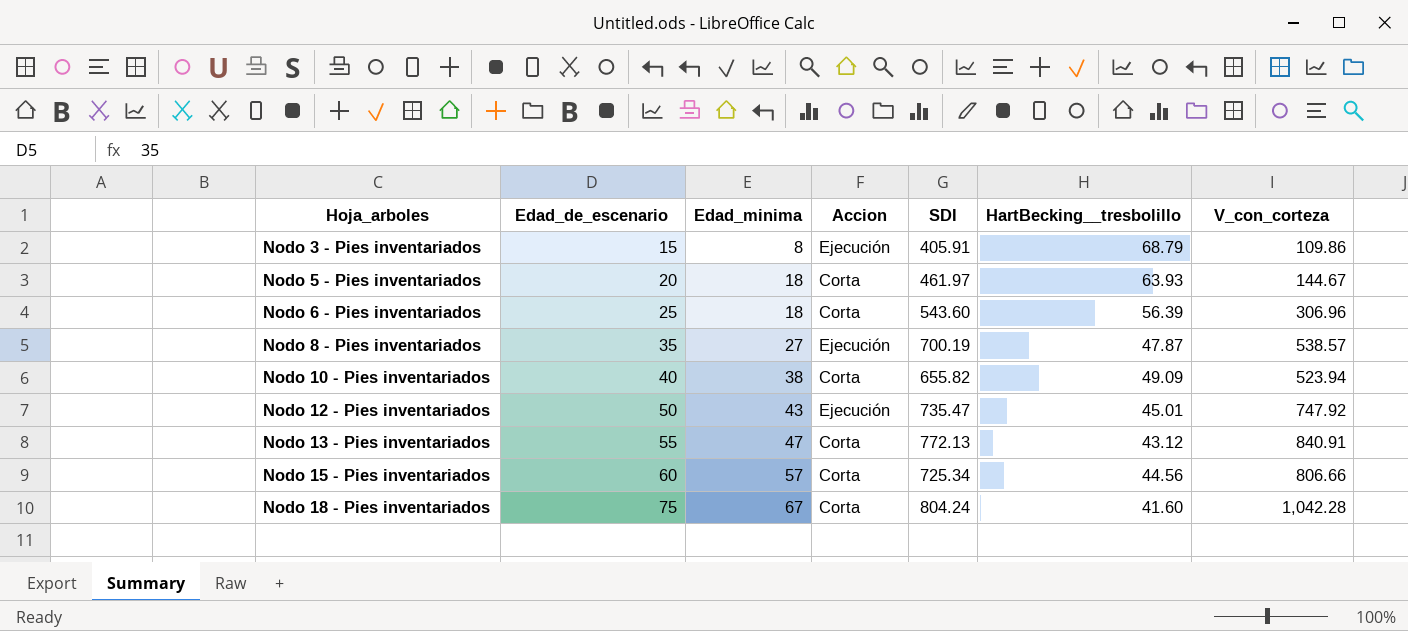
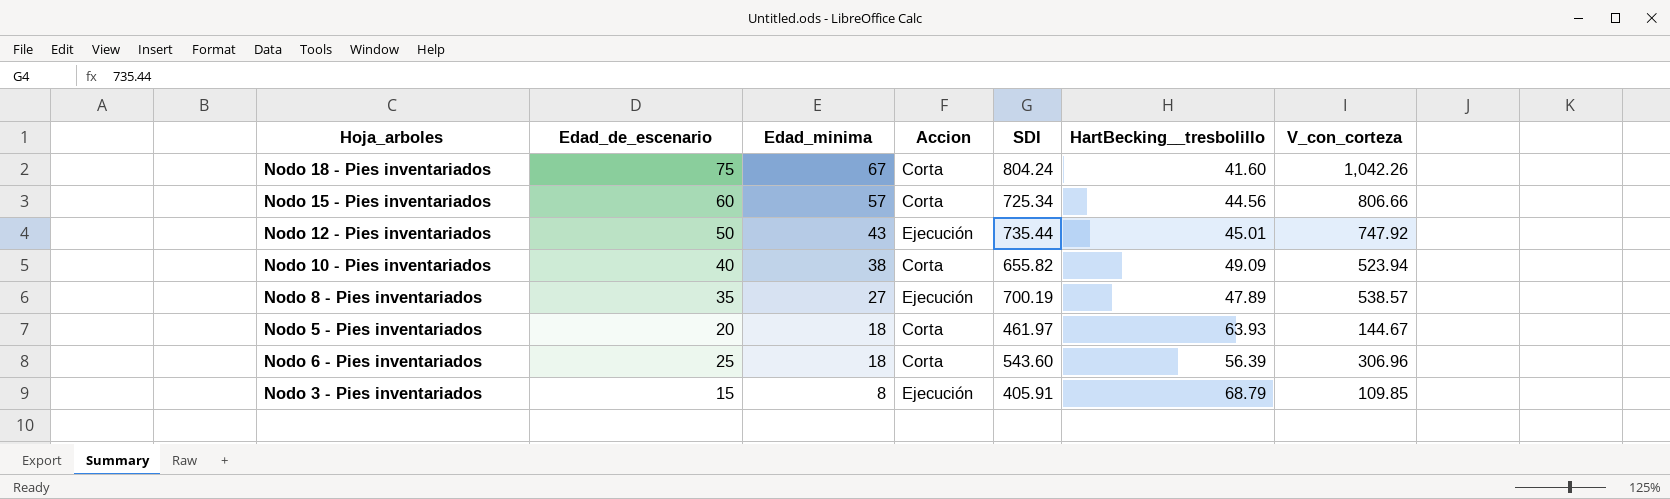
row order: Hoja_arboles ascending -> Edad_minima descending
row Nodo 13 - Pies inventariados: 55 | 47 | Corta | 772.13 | 43.12 | 840.91 -> none
Nodo 18 - Pies inventariados | V_con_corteza: 1,042.28 -> 1,042.26
Nodo 12 - Pies inventariados | SDI: 735.47 -> 735.44
Nodo 8 - Pies inventariados | HartBecking__tresbolillo: 47.87 -> 47.89
Nodo 3 - Pies inventariados | V_con_corteza: 109.86 -> 109.85

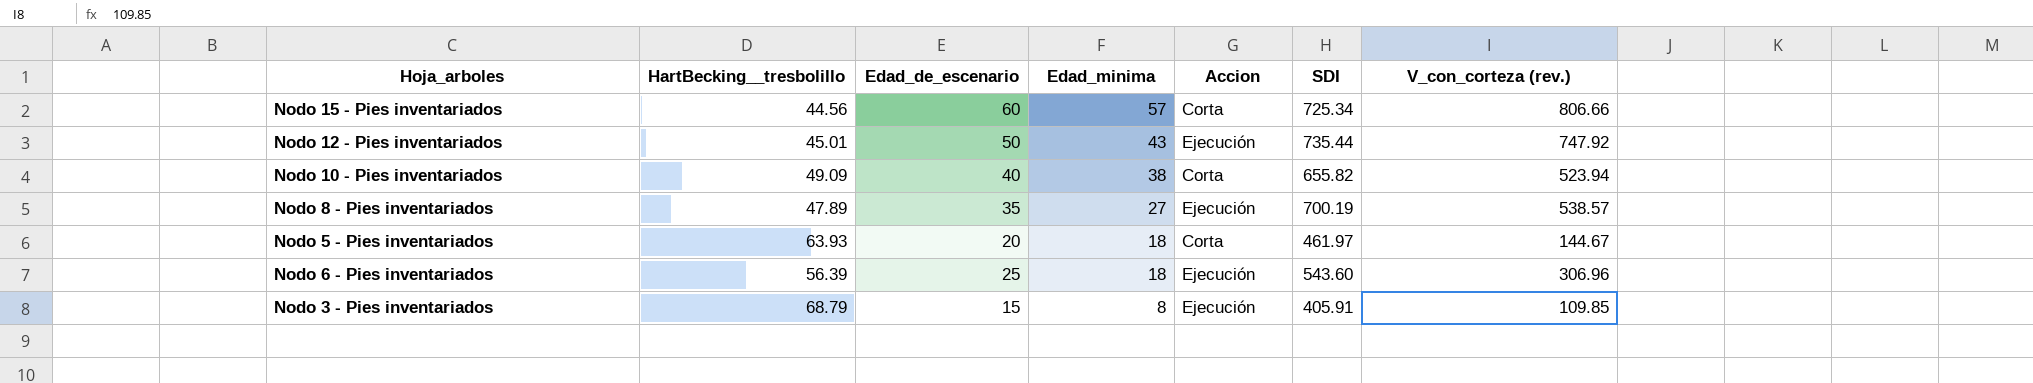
column HartBecking__tresbolillo | position: 6 -> 2
column name: V_con_corteza -> V_con_corteza (rev.)
row Nodo 18 - Pies inventariados: 75 | 67 | Corta | 804.24 | 41.60 | 1,042.26 -> none
Nodo 6 - Pies inventariados | Accion: Corta -> Ejecución

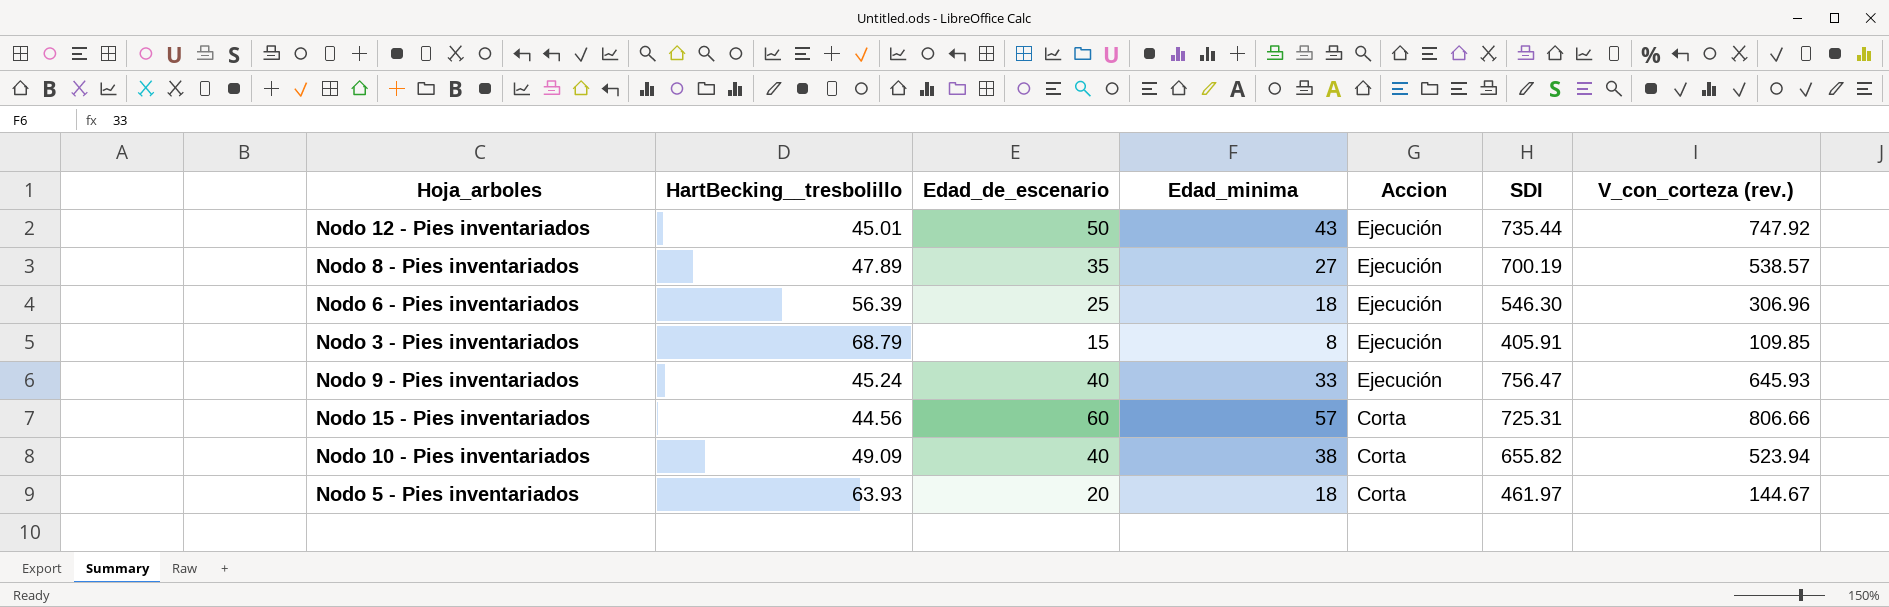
row order: Edad_minima descending -> Accion descending
Nodo 6 - Pies inventariados | SDI: 543.60 -> 546.30
row Nodo 9 - Pies inventariados: none -> 45.24 | 40 | 33 | Ejecución | 756.47 | 645.93
Nodo 15 - Pies inventariados | SDI: 725.34 -> 725.31

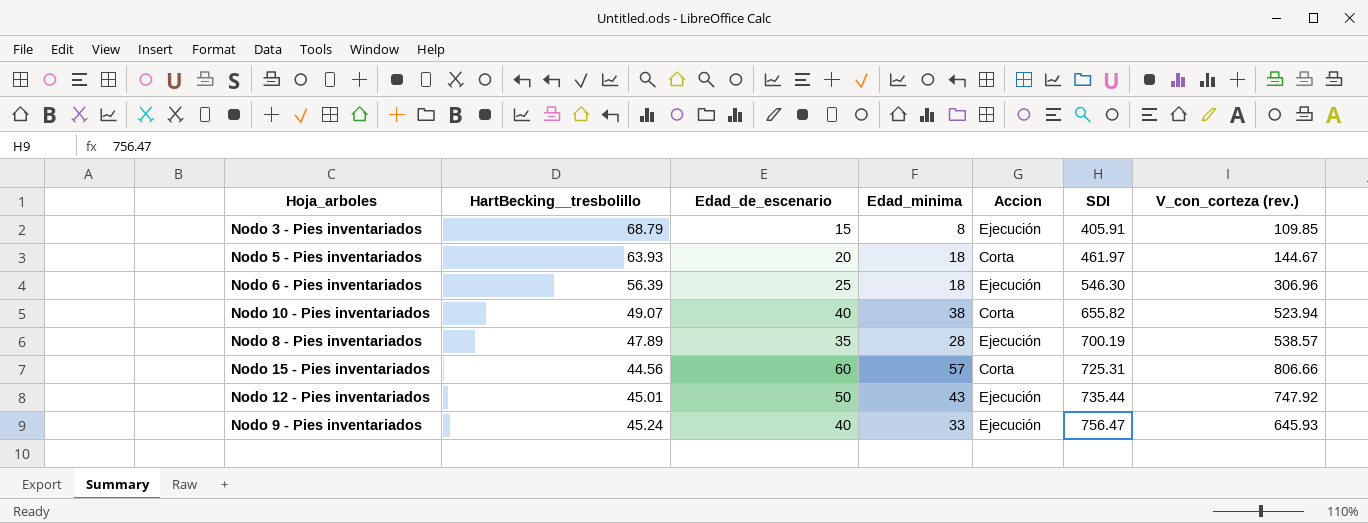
row order: Accion descending -> SDI ascending
Nodo 10 - Pies inventariados | HartBecking__tresbolillo: 49.09 -> 49.07
Nodo 8 - Pies inventariados | Edad_minima: 27 -> 28

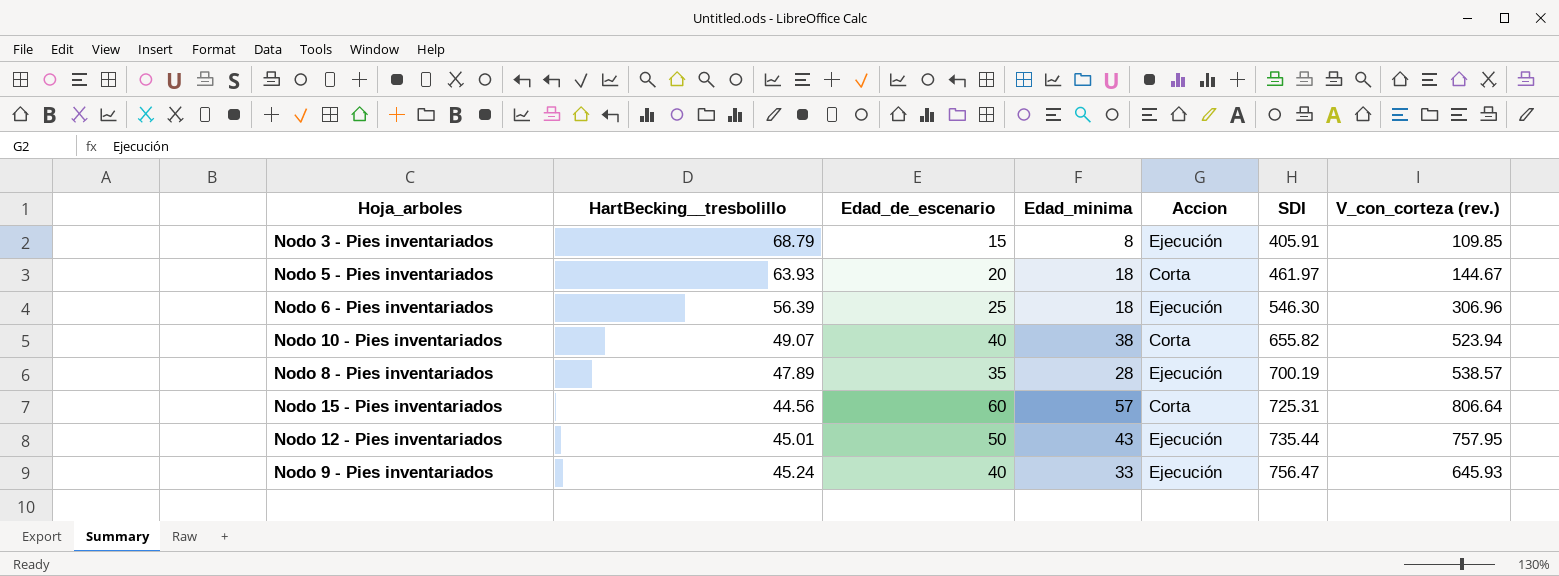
Nodo 15 - Pies inventariados | V_con_corteza (rev.): 806.66 -> 806.64
Nodo 12 - Pies inventariados | V_con_corteza (rev.): 747.92 -> 757.95

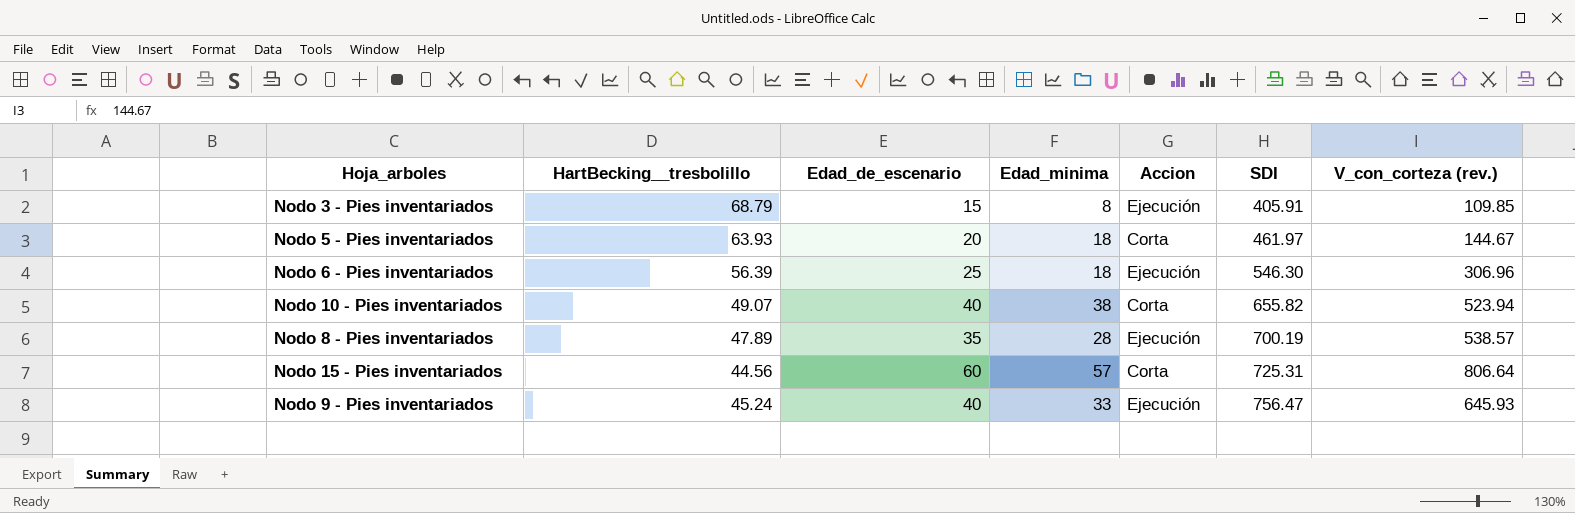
row Nodo 12 - Pies inventariados: 45.01 | 50 | 43 | Ejecución | 735.44 | 757.95 -> none

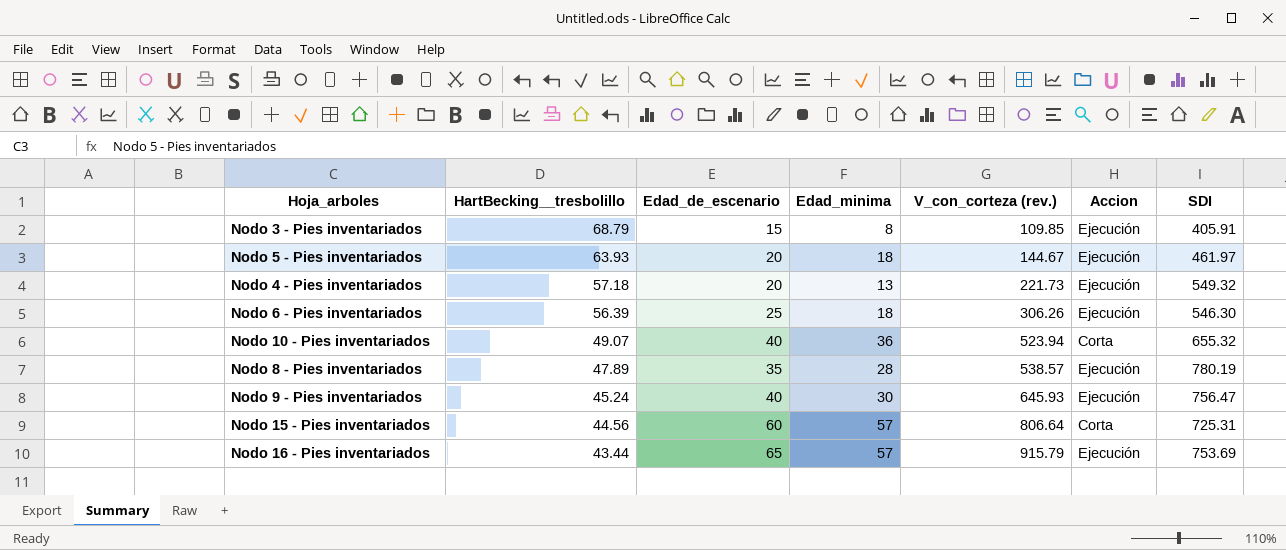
row order: SDI ascending -> HartBecking__tresbolillo descending
column V_con_corteza (rev.) | position: 7 -> 5
Nodo 5 - Pies inventariados | Accion: Corta -> Ejecución
row Nodo 4 - Pies inventariados: none -> 57.18 | 20 | 13 | 221.73 | Ejecución | 549.32
Nodo 6 - Pies inventariados | V_con_corteza (rev.): 306.96 -> 306.26
Nodo 10 - Pies inventariados | Edad_minima: 38 -> 36
Nodo 10 - Pies inventariados | SDI: 655.82 -> 655.32
Nodo 8 - Pies inventariados | SDI: 700.19 -> 780.19
Nodo 9 - Pies inventariados | Edad_minima: 33 -> 30
row Nodo 16 - Pies inventariados: none -> 43.44 | 65 | 57 | 915.79 | Ejecución | 753.69

